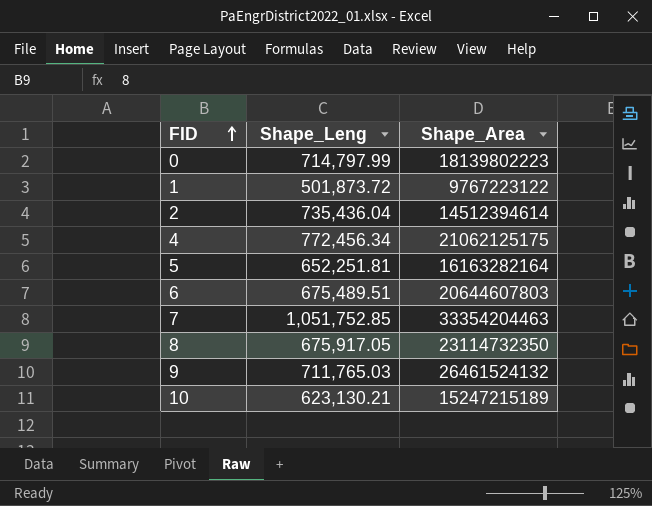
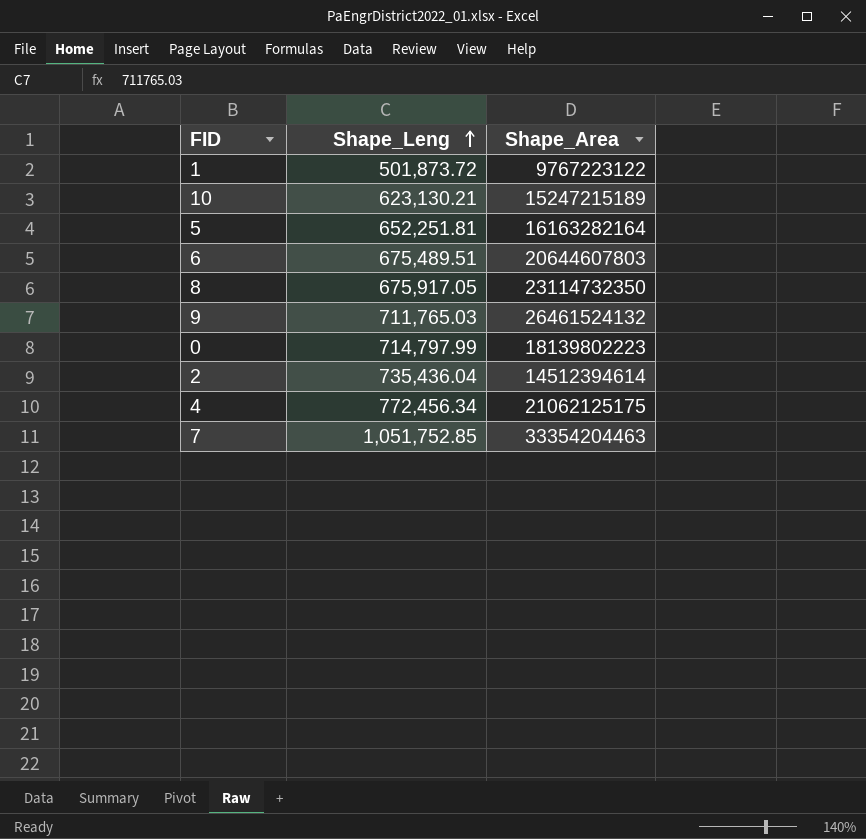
row order: FID ascending -> Shape_Leng ascending

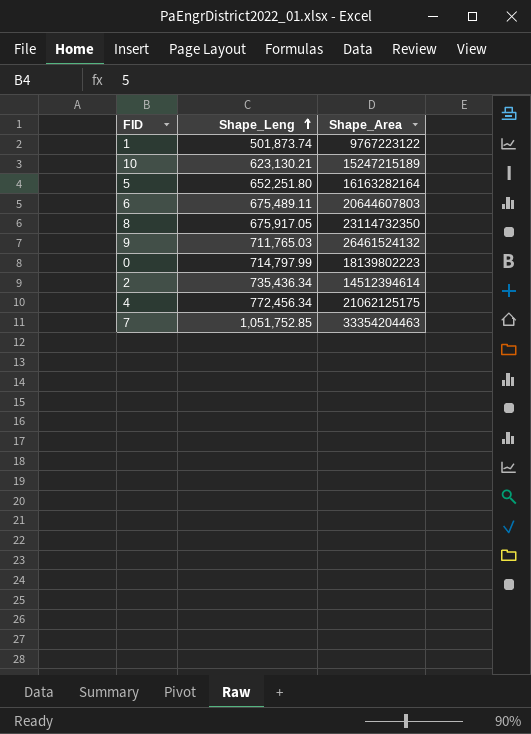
1 | Shape_Leng: 501,873.72 -> 501,873.74
5 | Shape_Leng: 652,251.81 -> 652,251.80
6 | Shape_Leng: 675,489.51 -> 675,489.11
2 | Shape_Leng: 735,436.04 -> 735,436.34

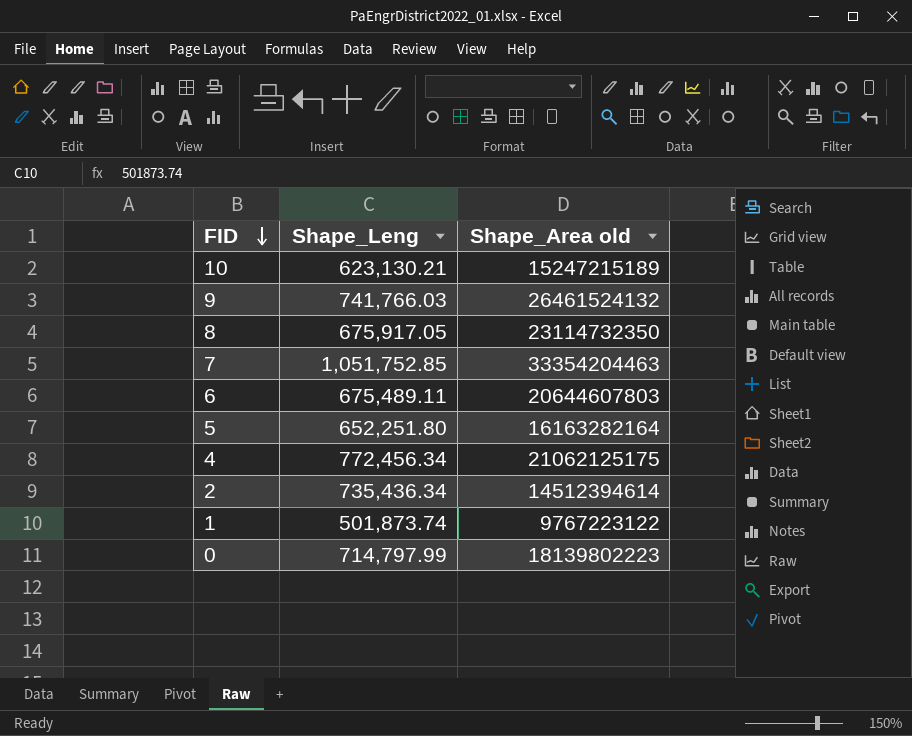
row order: Shape_Leng ascending -> FID descending
column name: Shape_Area -> Shape_Area old
9 | Shape_Leng: 711,765.03 -> 741,766.03

